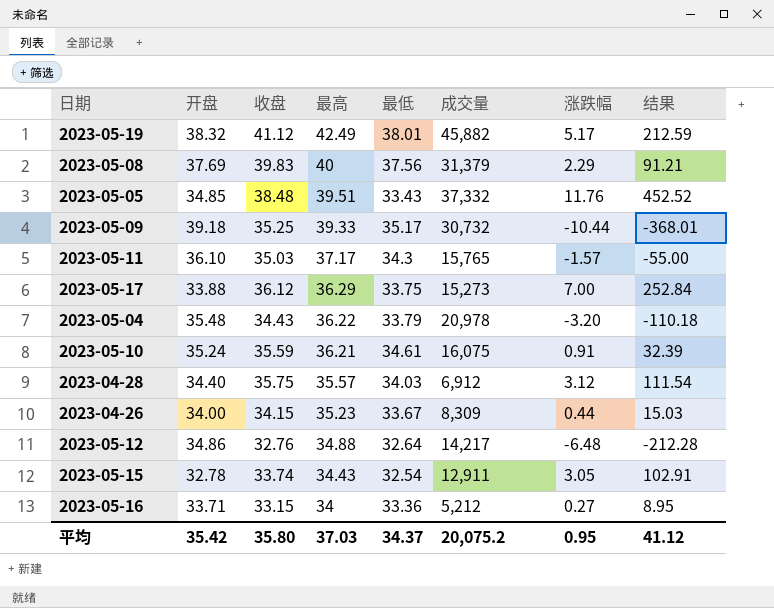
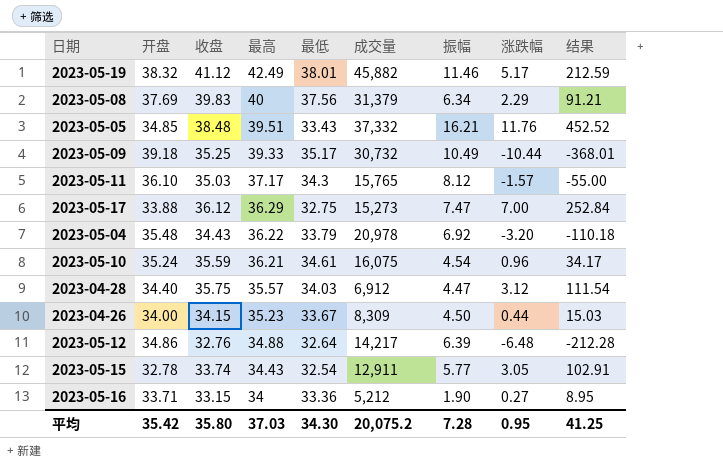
column 振幅 | position: none -> 7
2023-05-17 | 最低: 33.75 -> 32.75
2023-05-10 | 涨跌幅: 0.91 -> 0.96
2023-05-10 | 结果: 32.39 -> 34.17
平均 | 最低: 34.37 -> 34.30
平均 | 结果: 41.12 -> 41.25

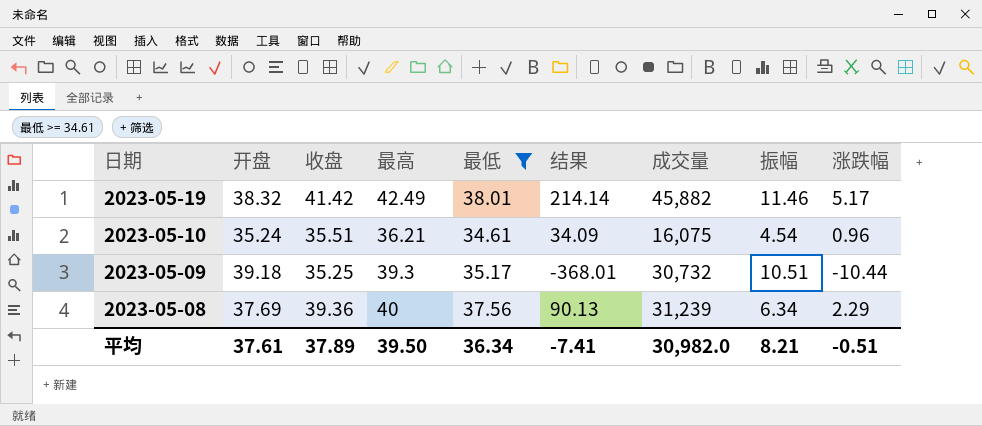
filter: none -> 最低 >= 34.61
row order: 最高 descending -> 日期 descending
column 结果 | position: 9 -> 6
2023-05-19 | 收盘: 41.12 -> 41.42
2023-05-19 | 结果: 212.59 -> 214.14
2023-05-10 | 收盘: 35.59 -> 35.51
2023-05-10 | 结果: 34.17 -> 34.09
2023-05-09 | 最高: 39.33 -> 39.3
2023-05-09 | 振幅: 10.49 -> 10.51
2023-05-08 | 收盘: 39.83 -> 39.36
2023-05-08 | 结果: 91.21 -> 90.13
2023-05-08 | 成交量: 31,379 -> 31,239
平均 | 开盘: 35.42 -> 37.61
平均 | 收盘: 35.80 -> 37.89
平均 | 最高: 37.03 -> 39.50
平均 | 最低: 34.30 -> 36.34
平均 | 结果: 41.25 -> -7.41
平均 | 成交量: 20,075.2 -> 30,982.0
平均 | 振幅: 7.28 -> 8.21
平均 | 涨跌幅: 0.95 -> -0.51

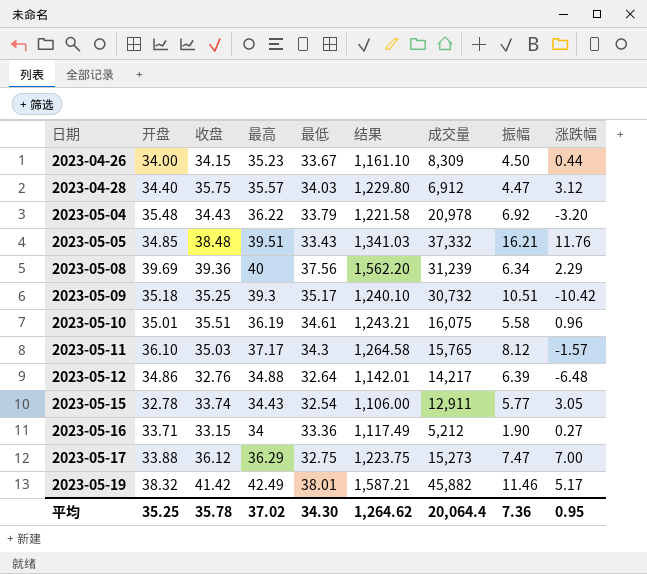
filter: 最低 >= 34.61 -> none
row order: 日期 descending -> 日期 ascending
column 结果 | formula: [收盘] * [涨跌幅] -> [开盘] * [收盘]
2023-05-08 | 开盘: 37.69 -> 39.69
2023-05-09 | 开盘: 39.18 -> 35.18
2023-05-09 | 涨跌幅: -10.44 -> -10.42
2023-05-10 | 开盘: 35.24 -> 35.01
2023-05-10 | 最高: 36.21 -> 36.19
2023-05-10 | 振幅: 4.54 -> 5.58
平均 | 开盘: 37.61 -> 35.25
平均 | 收盘: 37.89 -> 35.78
平均 | 最高: 39.50 -> 37.02
平均 | 最低: 36.34 -> 34.30
平均 | 结果: -7.41 -> 1,264.62
平均 | 成交量: 30,982.0 -> 20,064.4
平均 | 振幅: 8.21 -> 7.36
平均 | 涨跌幅: -0.51 -> 0.95

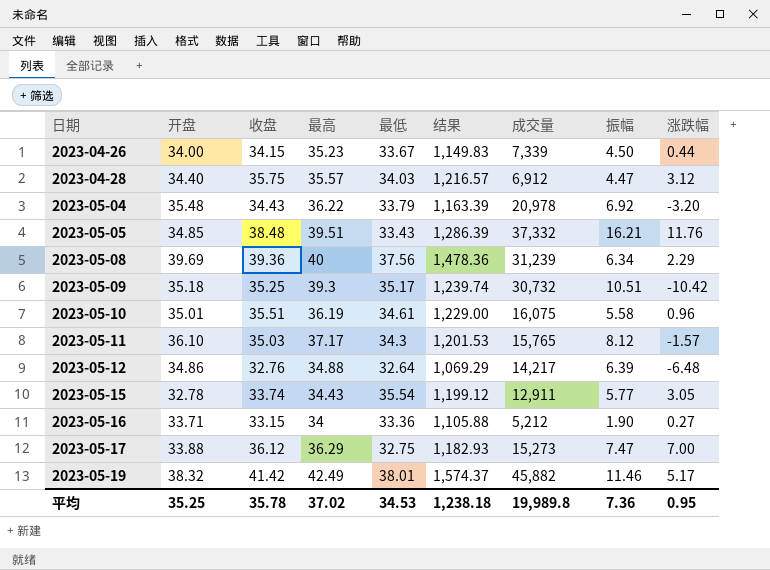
column 结果 | formula: [开盘] * [收盘] -> [收盘] * [最低]
2023-04-26 | 成交量: 8,309 -> 7,339
2023-05-15 | 最低: 32.54 -> 35.54
平均 | 最低: 34.30 -> 34.53
平均 | 结果: 1,264.62 -> 1,238.18
平均 | 成交量: 20,064.4 -> 19,989.8

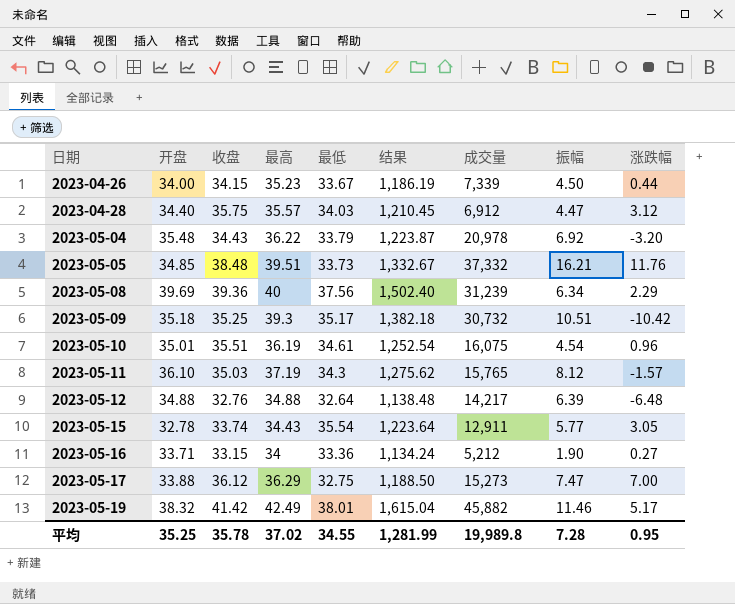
column 结果 | formula: [收盘] * [最低] -> [最高] * [最低]
2023-05-05 | 最低: 33.43 -> 33.73
2023-05-10 | 振幅: 5.58 -> 4.54
2023-05-11 | 最高: 37.17 -> 37.19
2023-05-12 | 开盘: 34.86 -> 34.88
平均 | 最低: 34.53 -> 34.55
平均 | 结果: 1,238.18 -> 1,281.99
平均 | 振幅: 7.36 -> 7.28

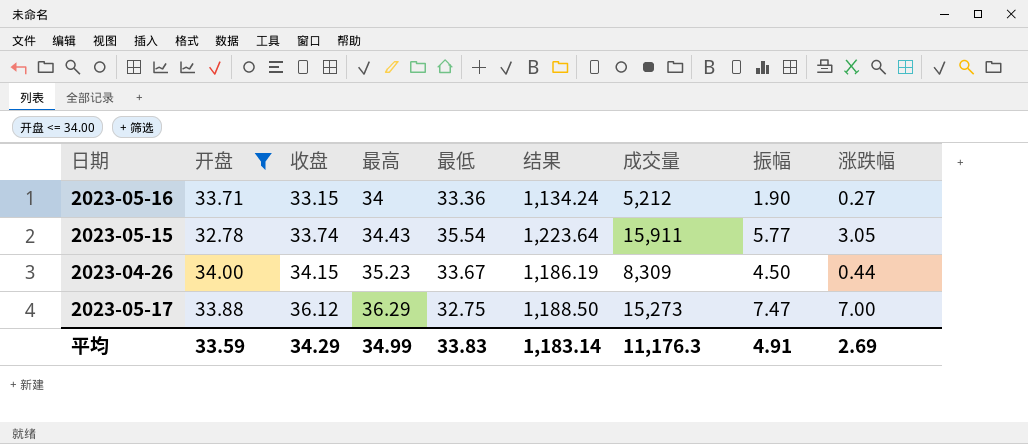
filter: none -> 开盘 <= 34.00
row order: 日期 ascending -> 收盘 ascending
2023-05-15 | 成交量: 12,911 -> 15,911
2023-04-26 | 成交量: 7,339 -> 8,309
平均 | 开盘: 35.25 -> 33.59
平均 | 收盘: 35.78 -> 34.29
平均 | 最高: 37.02 -> 34.99
平均 | 最低: 34.55 -> 33.83
平均 | 结果: 1,281.99 -> 1,183.14
平均 | 成交量: 19,989.8 -> 11,176.3
平均 | 振幅: 7.28 -> 4.91
平均 | 涨跌幅: 0.95 -> 2.69

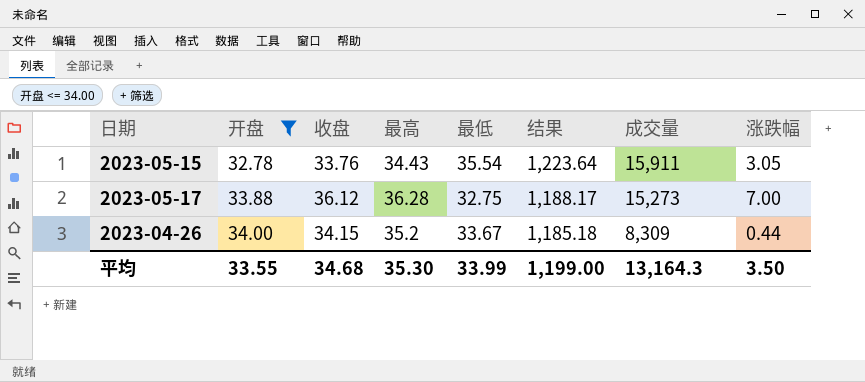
row order: 收盘 ascending -> 开盘 ascending
column 振幅 | position: 8 -> none
row 2023-05-16: 33.71 | 33.15 | 34 | 33.36 | 1,134.24 | 5,212 | 1.90 | 0.27 -> none
2023-05-15 | 收盘: 33.74 -> 33.76
2023-05-17 | 最高: 36.29 -> 36.28
2023-05-17 | 结果: 1,188.50 -> 1,188.17
2023-04-26 | 最高: 35.23 -> 35.2
2023-04-26 | 结果: 1,186.19 -> 1,185.18
平均 | 开盘: 33.59 -> 33.55
平均 | 收盘: 34.29 -> 34.68
平均 | 最高: 34.99 -> 35.30
平均 | 最低: 33.83 -> 33.99
平均 | 结果: 1,183.14 -> 1,199.00
平均 | 成交量: 11,176.3 -> 13,164.3
平均 | 涨跌幅: 2.69 -> 3.50

